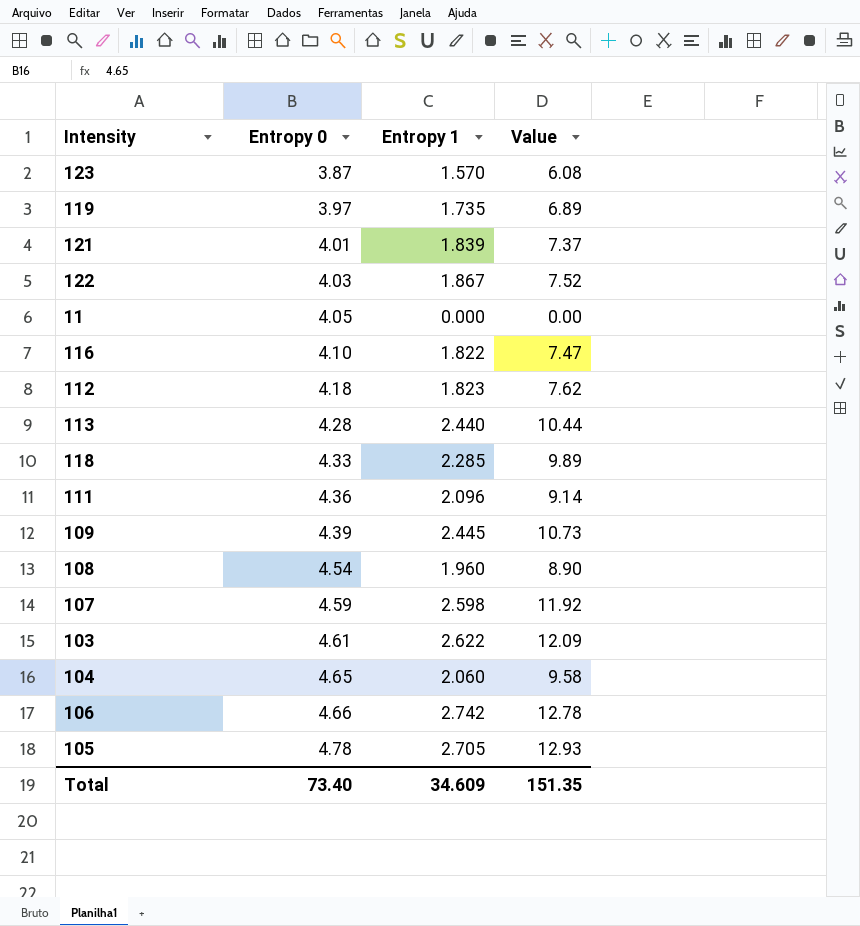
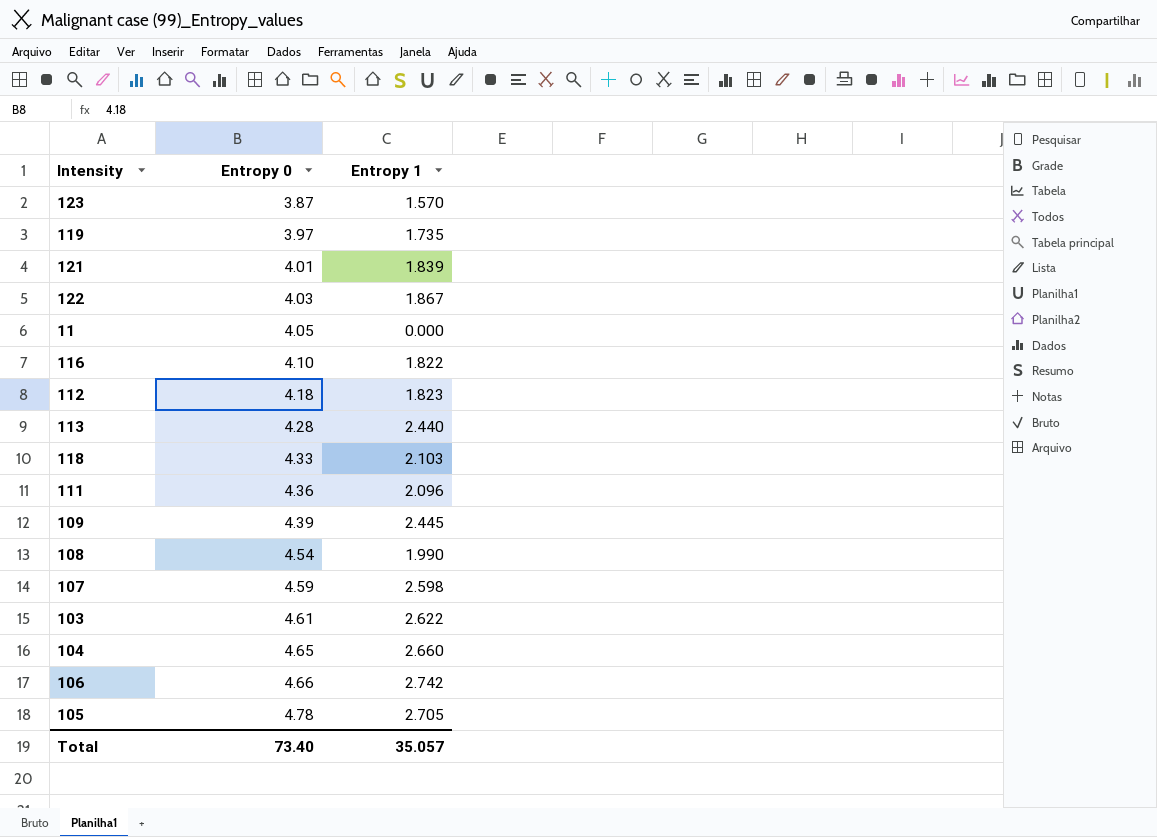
column Value | formula: [Entropy 0] * [Entropy 1] -> none
118 | Entropy 1: 2.285 -> 2.103
108 | Entropy 1: 1.960 -> 1.990
104 | Entropy 1: 2.060 -> 2.660
Total | Entropy 1: 34.609 -> 35.057

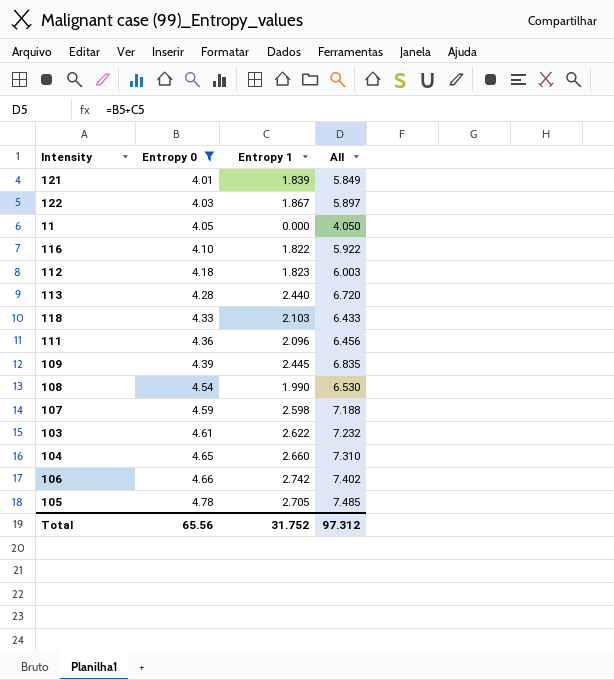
filter: none -> Entropy 0 >= 4.01
column All | formula: none -> [Entropy 0] + [Entropy 1]
Total | Entropy 0: 73.40 -> 65.56
Total | Entropy 1: 35.057 -> 31.752

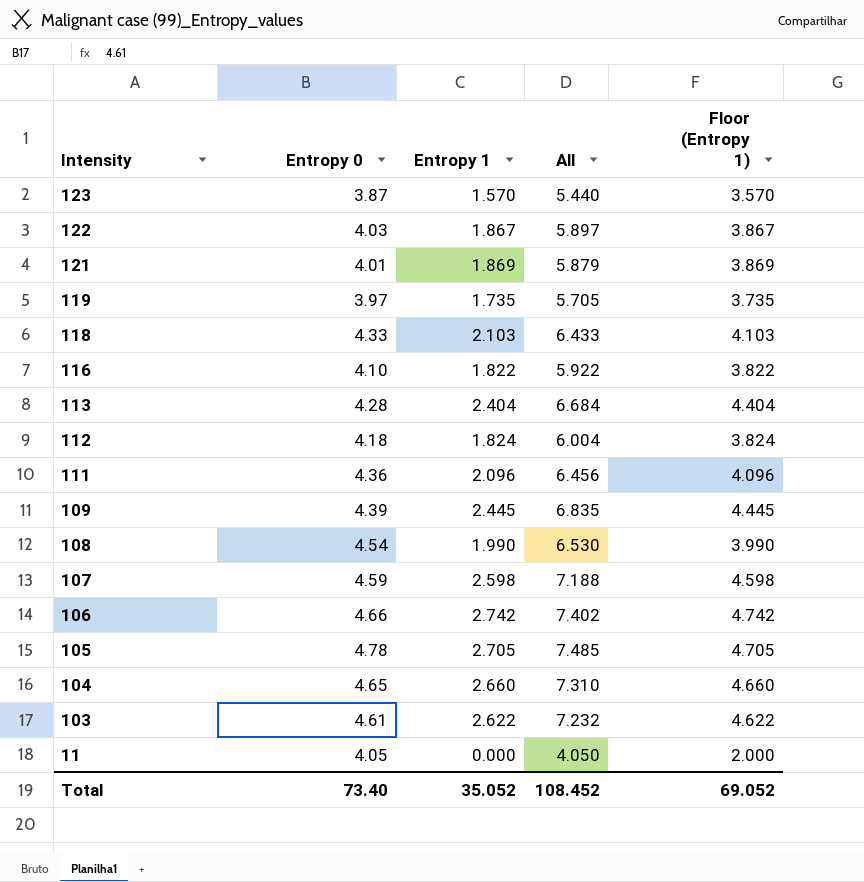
filter: Entropy 0 >= 4.01 -> none
row order: Entropy 0 ascending -> Intensity descending
column Floor (Entropy 1) | formula: none -> [Entropy 1] + 2
121 | Entropy 1: 1.839 -> 1.869
121 | All: 5.849 -> 5.879
113 | Entropy 1: 2.440 -> 2.404
113 | All: 6.720 -> 6.684
112 | Entropy 1: 1.823 -> 1.824
112 | All: 6.003 -> 6.004
Total | Entropy 0: 65.56 -> 73.40
Total | Entropy 1: 31.752 -> 35.052
Total | All: 97.312 -> 108.452

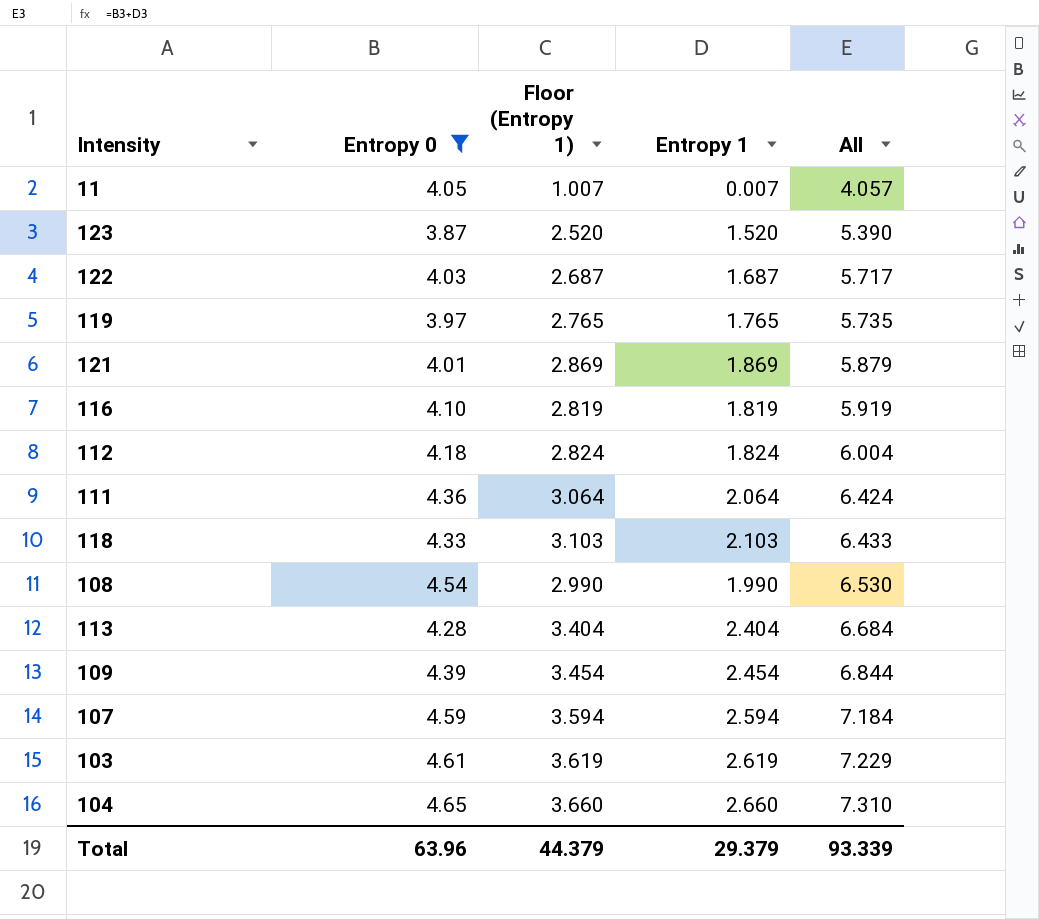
filter: none -> Entropy 0 <= 4.65
row order: Intensity descending -> All ascending
column Floor (Entropy 1) | formula: [Entropy 1] + 2 -> [Entropy 1] + 1
column Floor (Entropy 1) | position: 5 -> 3
11 | Entropy 1: 0.000 -> 0.007
11 | All: 4.050 -> 4.057
123 | Entropy 1: 1.570 -> 1.520
123 | All: 5.440 -> 5.390
122 | Entropy 1: 1.867 -> 1.687
122 | All: 5.897 -> 5.717
119 | Entropy 1: 1.735 -> 1.765
119 | All: 5.705 -> 5.735
116 | Entropy 1: 1.822 -> 1.819
116 | All: 5.922 -> 5.919
111 | Entropy 1: 2.096 -> 2.064
111 | All: 6.456 -> 6.424
109 | Entropy 1: 2.445 -> 2.454
109 | All: 6.835 -> 6.844
107 | Entropy 1: 2.598 -> 2.594
107 | All: 7.188 -> 7.184
103 | Entropy 1: 2.622 -> 2.619
103 | All: 7.232 -> 7.229
Total | Entropy 0: 73.40 -> 63.96
Total | Floor (Entropy 1): 69.052 -> 44.379
Total | Entropy 1: 35.052 -> 29.379
Total | All: 108.452 -> 93.339

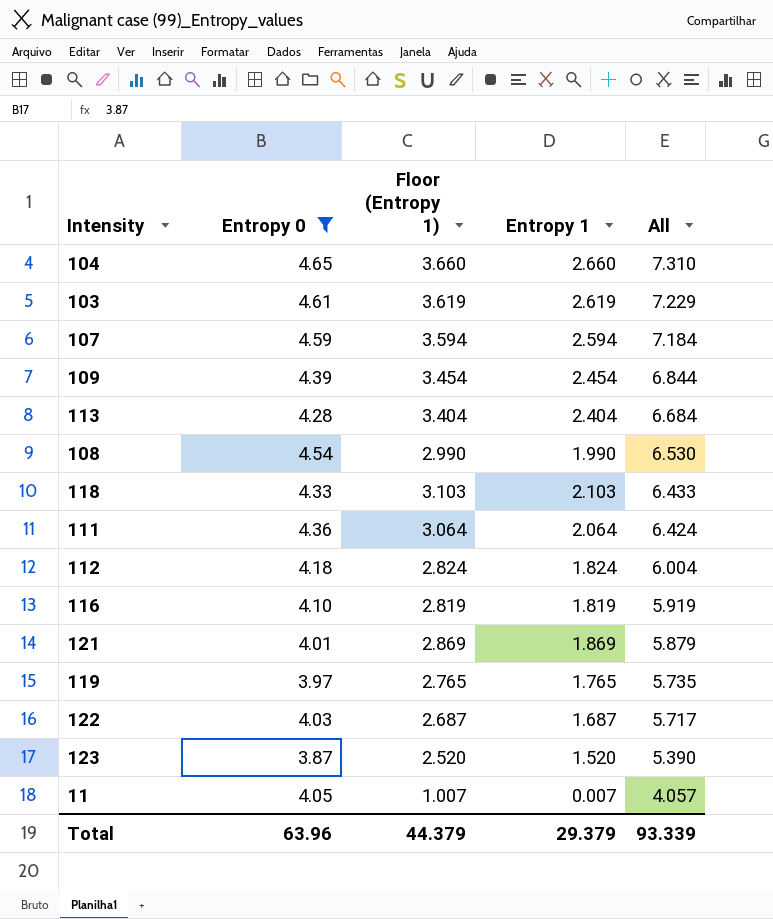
row order: All ascending -> All descending

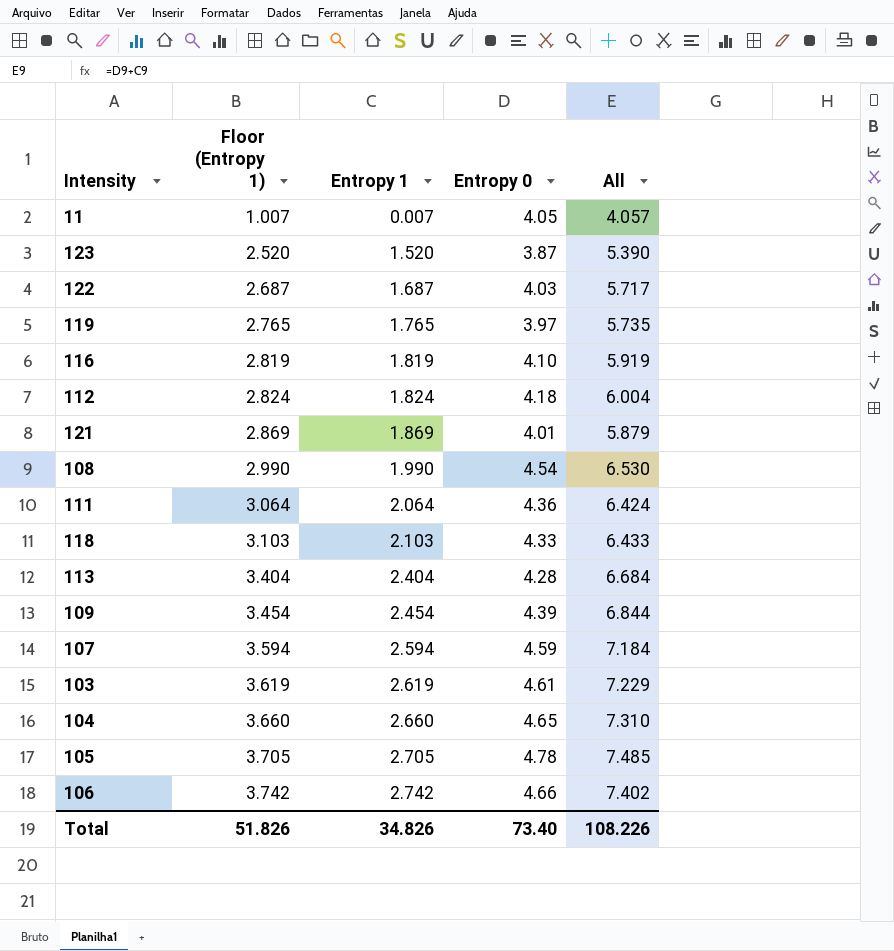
filter: Entropy 0 <= 4.65 -> none
row order: All descending -> Floor (Entropy 1) ascending
column Entropy 0 | position: 2 -> 4
Total | Floor (Entropy 1): 44.379 -> 51.826
Total | Entropy 1: 29.379 -> 34.826
Total | Entropy 0: 63.96 -> 73.40
Total | All: 93.339 -> 108.226

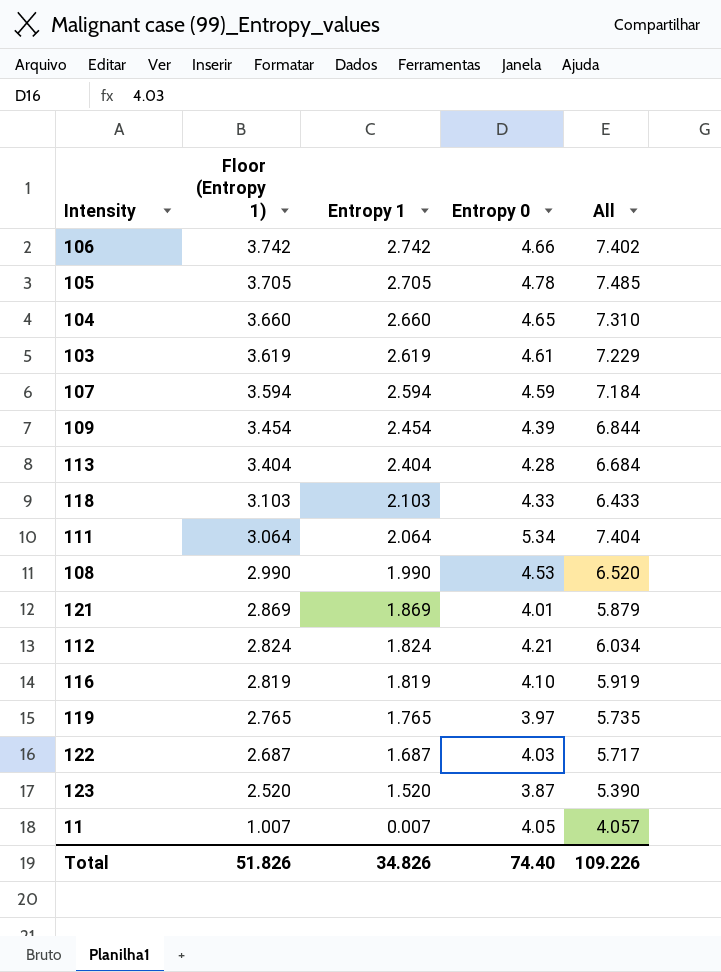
row order: Floor (Entropy 1) ascending -> Floor (Entropy 1) descending
111 | Entropy 0: 4.36 -> 5.34
111 | All: 6.424 -> 7.404
108 | Entropy 0: 4.54 -> 4.53
108 | All: 6.530 -> 6.520
112 | Entropy 0: 4.18 -> 4.21
112 | All: 6.004 -> 6.034
Total | Entropy 0: 73.40 -> 74.40
Total | All: 108.226 -> 109.226

